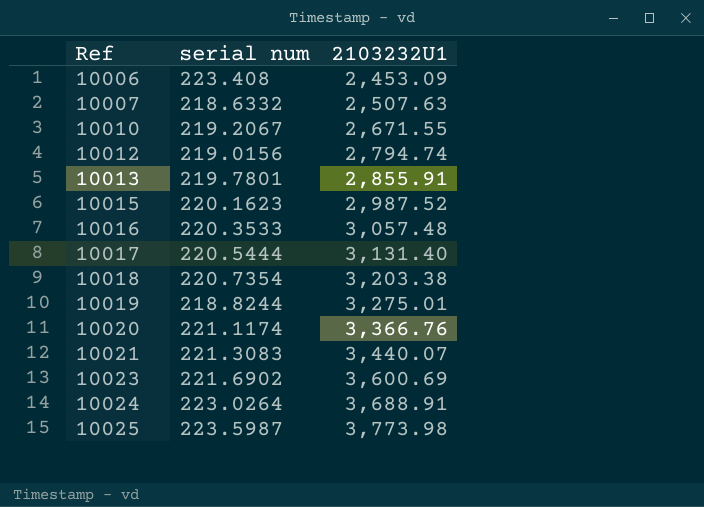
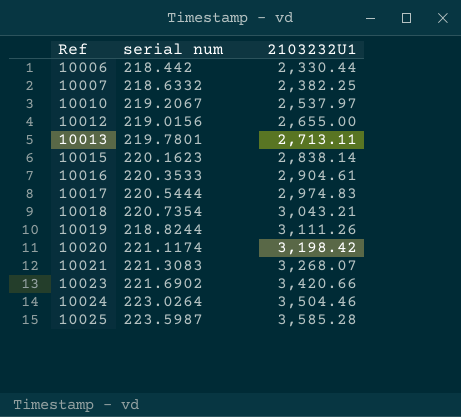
10006 | serial num: 223.408 -> 218.442
10006 | 2103232U1: 2,453.09 -> 2,330.44
10007 | 2103232U1: 2,507.63 -> 2,382.25
10010 | 2103232U1: 2,671.55 -> 2,537.97
10012 | 2103232U1: 2,794.74 -> 2,655.00
10013 | 2103232U1: 2,855.91 -> 2,713.11
10015 | 2103232U1: 2,987.52 -> 2,838.14
10016 | 2103232U1: 3,057.48 -> 2,904.61
10017 | 2103232U1: 3,131.40 -> 2,974.83
10018 | 2103232U1: 3,203.38 -> 3,043.21
10019 | 2103232U1: 3,275.01 -> 3,111.26
10020 | 2103232U1: 3,366.76 -> 3,198.42
10021 | 2103232U1: 3,440.07 -> 3,268.07
10023 | 2103232U1: 3,600.69 -> 3,420.66
10024 | 2103232U1: 3,688.91 -> 3,504.46
10025 | 2103232U1: 3,773.98 -> 3,585.28

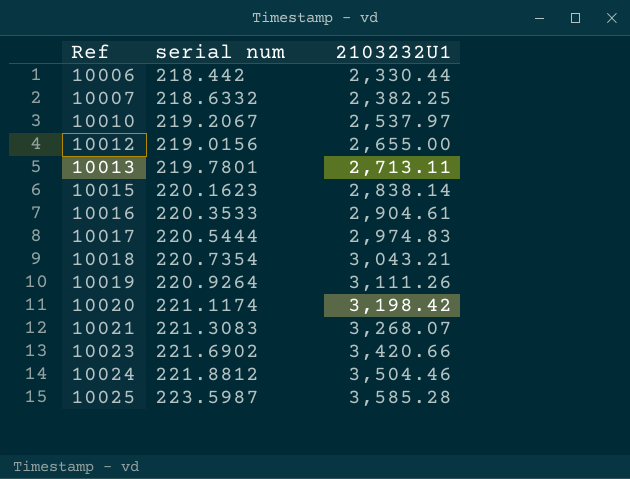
10019 | serial num: 218.8244 -> 220.9264
10024 | serial num: 223.0264 -> 221.8812

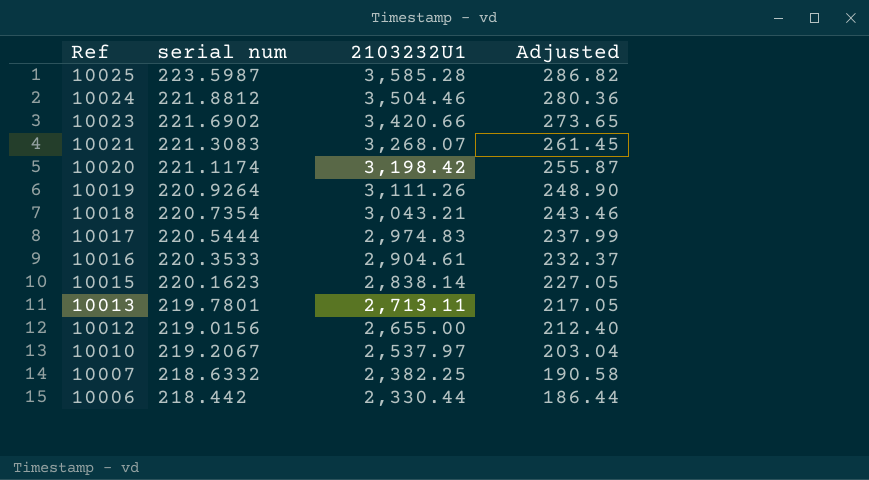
row order: Ref ascending -> Ref descending
column Adjusted | formula: none -> [2103232U1] * 0.08

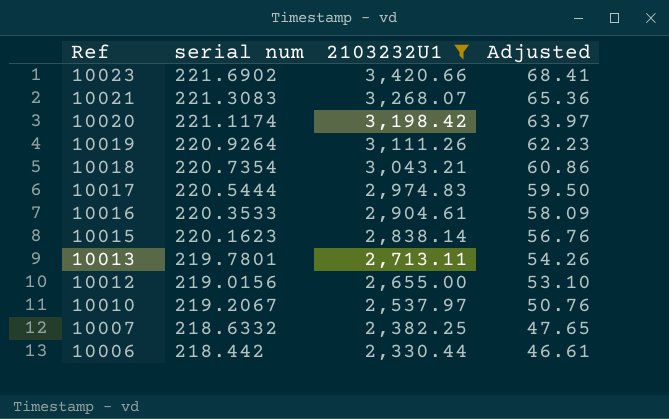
filter: none -> 2103232U1 <= 3,420.66
column Adjusted | formula: [2103232U1] * 0.08 -> [2103232U1] * 0.02

